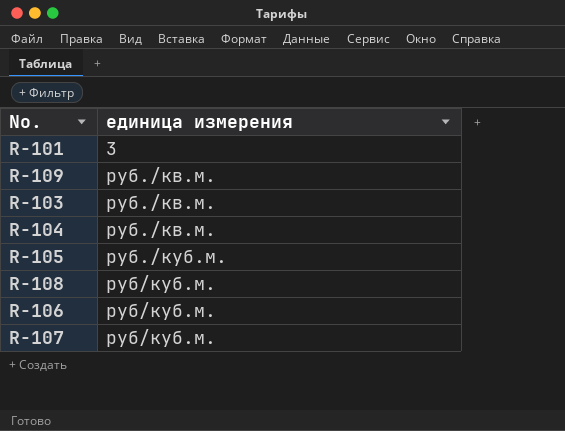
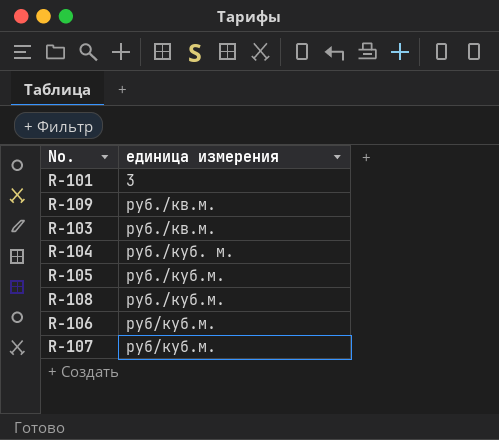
R-104 | единица измерения: руб./кв.м. -> руб./куб. м.
R-108 | единица измерения: руб/куб.м. -> руб./куб.м.

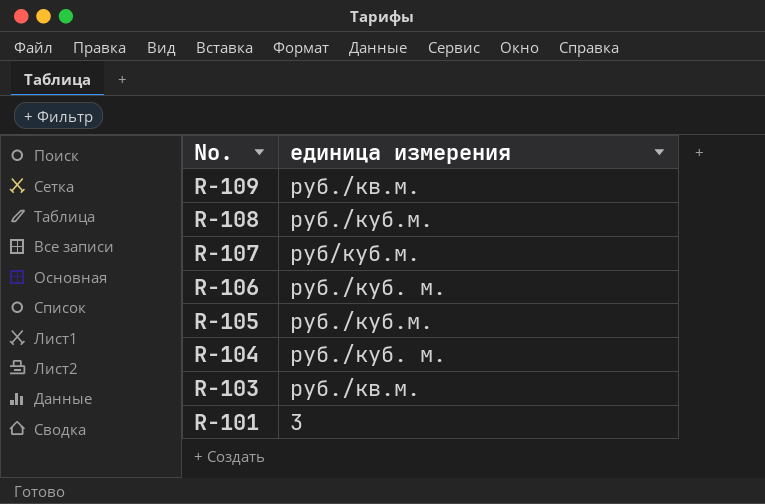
row order: единица измерения ascending -> No. descending
R-106 | единица измерения: руб/куб.м. -> руб./куб. м.

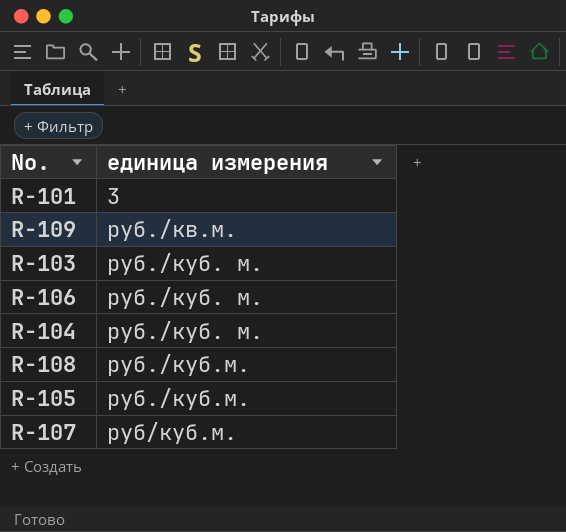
row order: No. descending -> единица измерения ascending
R-103 | единица измерения: руб./кв.м. -> руб./куб. м.

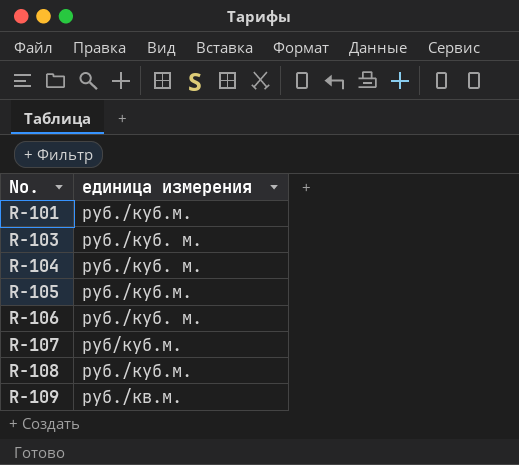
row order: единица измерения ascending -> No. ascending
R-101 | единица измерения: 3 -> руб./куб.м.

